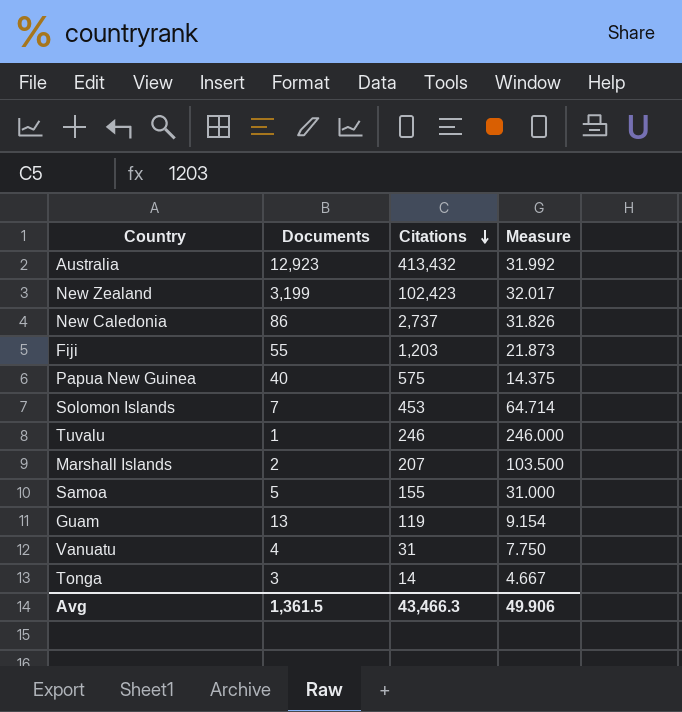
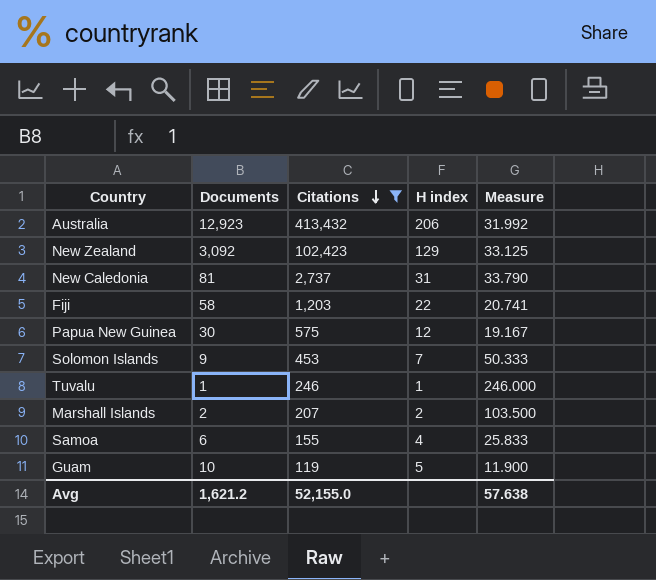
filter: none -> Citations >= 119
column H index | position: none -> 4
New Zealand | Documents: 3,199 -> 3,092
New Zealand | Measure: 32.017 -> 33.125
New Caledonia | Documents: 86 -> 81
New Caledonia | Measure: 31.826 -> 33.790
Fiji | Documents: 55 -> 58
Fiji | Measure: 21.873 -> 20.741
Papua New Guinea | Documents: 40 -> 30
Papua New Guinea | Measure: 14.375 -> 19.167
Solomon Islands | Documents: 7 -> 9
Solomon Islands | Measure: 64.714 -> 50.333
Samoa | Documents: 5 -> 6
Samoa | Measure: 31.000 -> 25.833
Guam | Documents: 13 -> 10
Guam | Measure: 9.154 -> 11.900
Avg | Documents: 1,361.5 -> 1,621.2
Avg | Citations: 43,466.3 -> 52,155.0
Avg | Measure: 49.906 -> 57.638

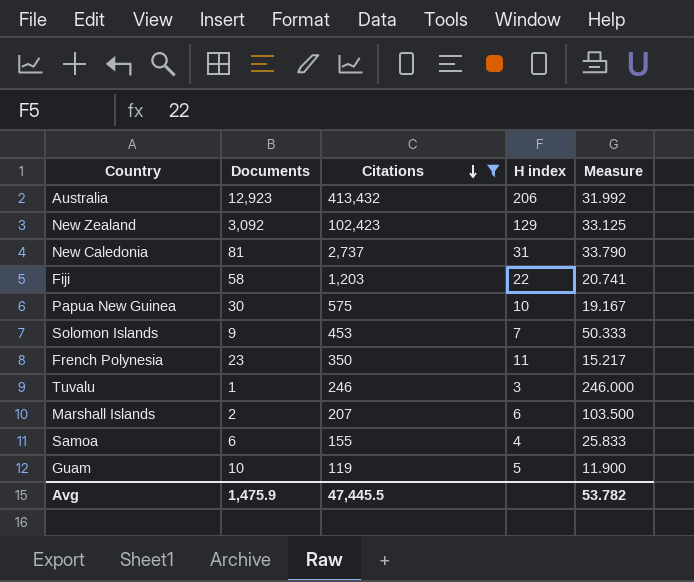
Papua New Guinea | H index: 12 -> 10
row French Polynesia: none -> 23 | 350 | 11 | 15.217
Tuvalu | H index: 1 -> 3
Marshall Islands | H index: 2 -> 6
Avg | Documents: 1,621.2 -> 1,475.9
Avg | Citations: 52,155.0 -> 47,445.5
Avg | Measure: 57.638 -> 53.782

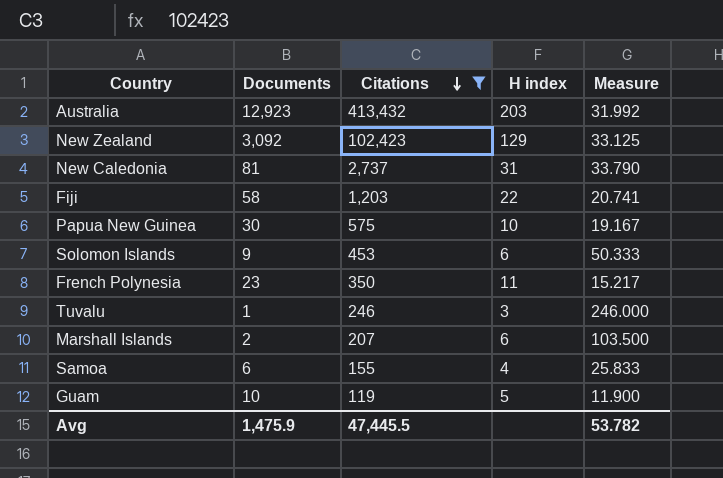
Australia | H index: 206 -> 203
Solomon Islands | H index: 7 -> 6

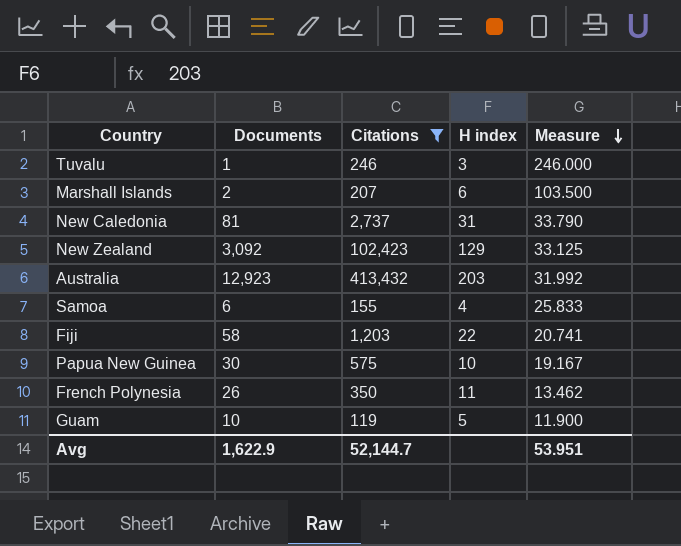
row order: Citations descending -> Measure descending
row Solomon Islands: 9 | 453 | 6 | 50.333 -> none
French Polynesia | Documents: 23 -> 26
French Polynesia | Measure: 15.217 -> 13.462
Avg | Documents: 1,475.9 -> 1,622.9
Avg | Citations: 47,445.5 -> 52,144.7
Avg | Measure: 53.782 -> 53.951

